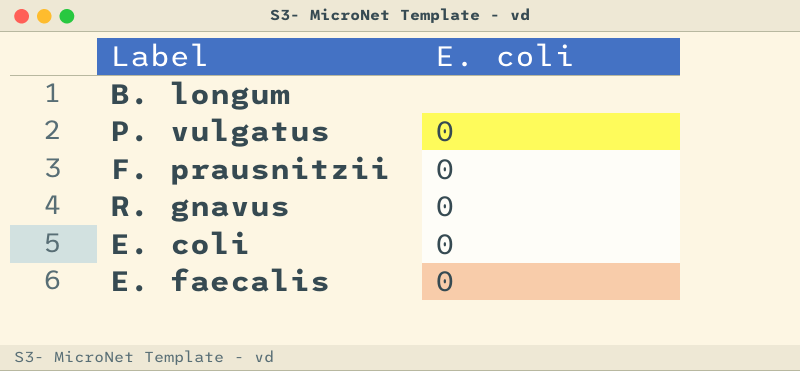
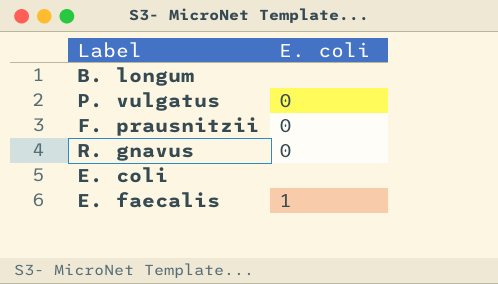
E. coli | E. coli: 0 -> none
E. faecalis | E. coli: 0 -> 1

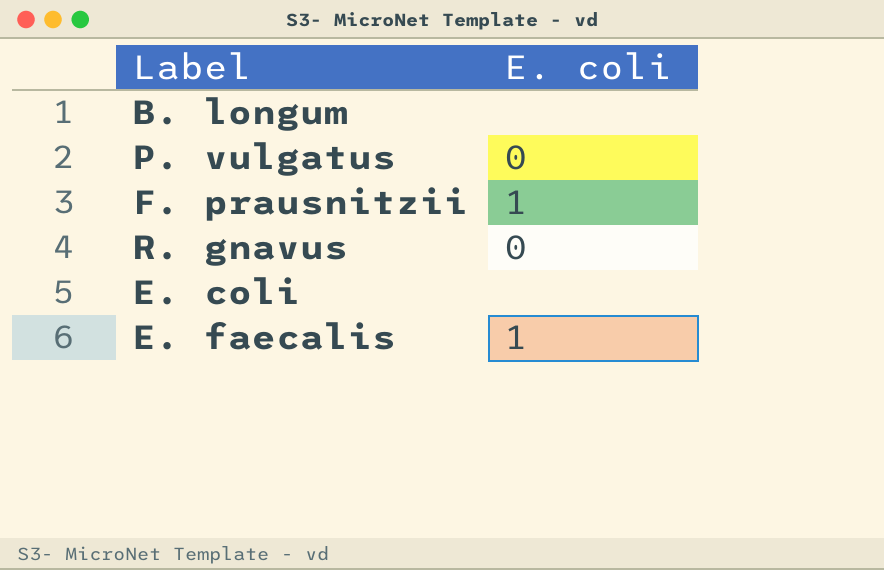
F. prausnitzii | E. coli: 0 -> 1

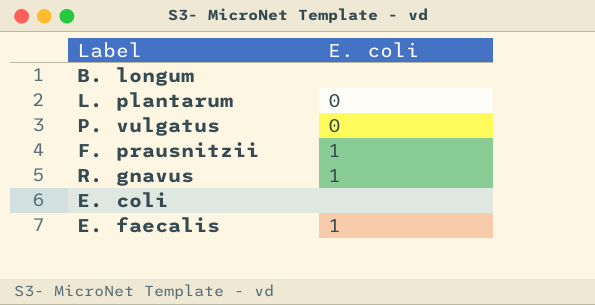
row L. plantarum: none -> 0
R. gnavus | E. coli: 0 -> 1

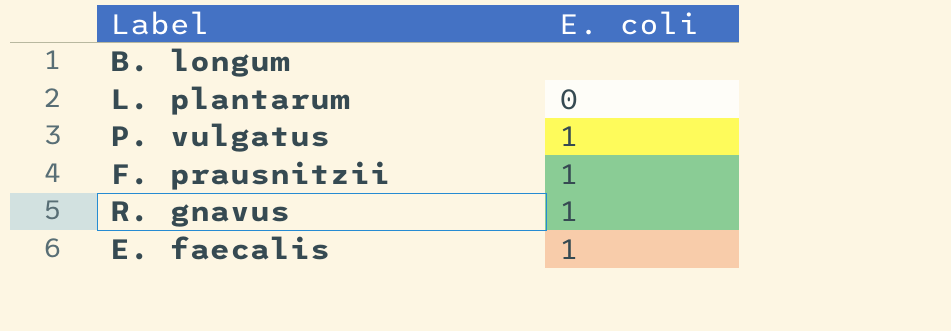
row E. coli: none -> none
P. vulgatus | E. coli: 0 -> 1

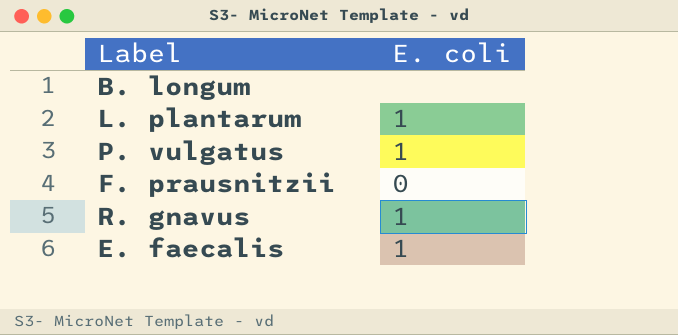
L. plantarum | E. coli: 0 -> 1
F. prausnitzii | E. coli: 1 -> 0

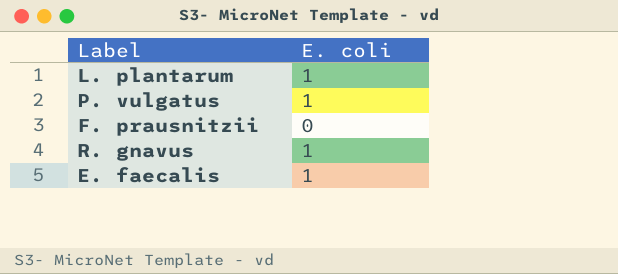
row B. longum: none -> none

